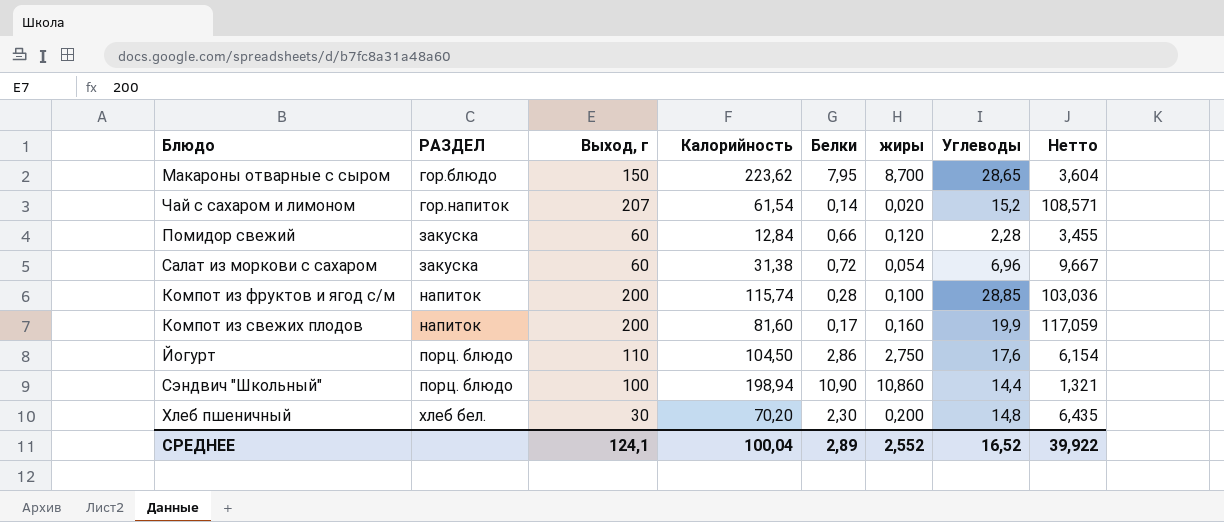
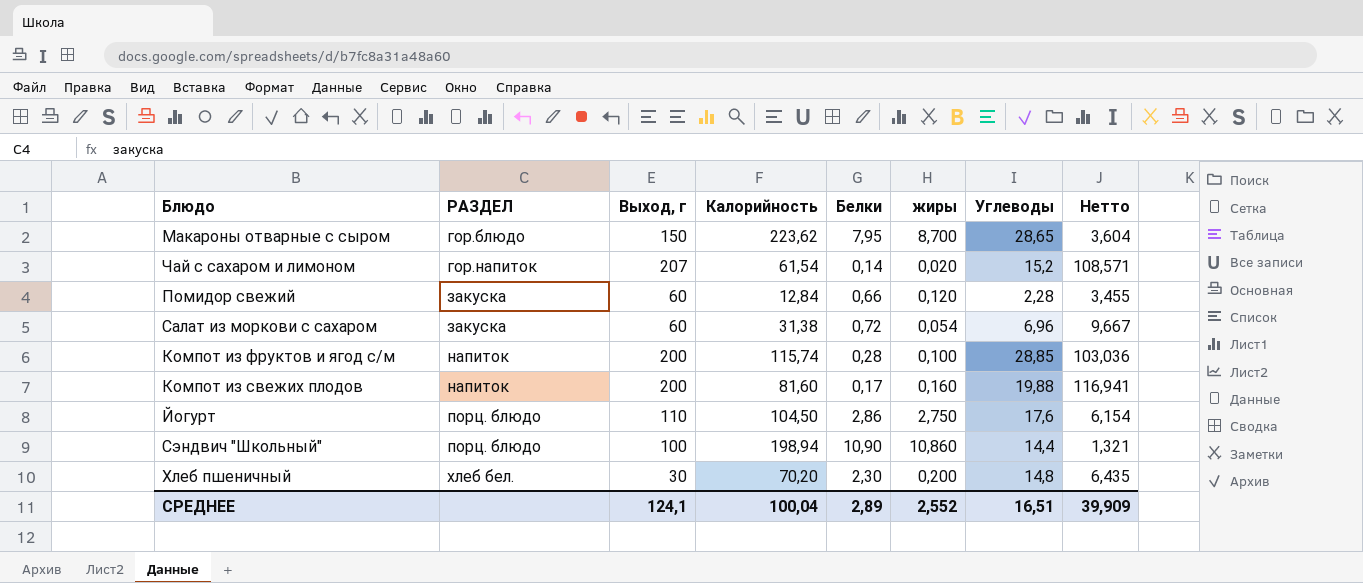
Компот из свежих плодов | Углеводы: 19,9 -> 19,88
Компот из свежих плодов | Нетто: 117,059 -> 116,941
СРЕДНЕЕ | Углеводы: 16,52 -> 16,51
СРЕДНЕЕ | Нетто: 39,922 -> 39,909

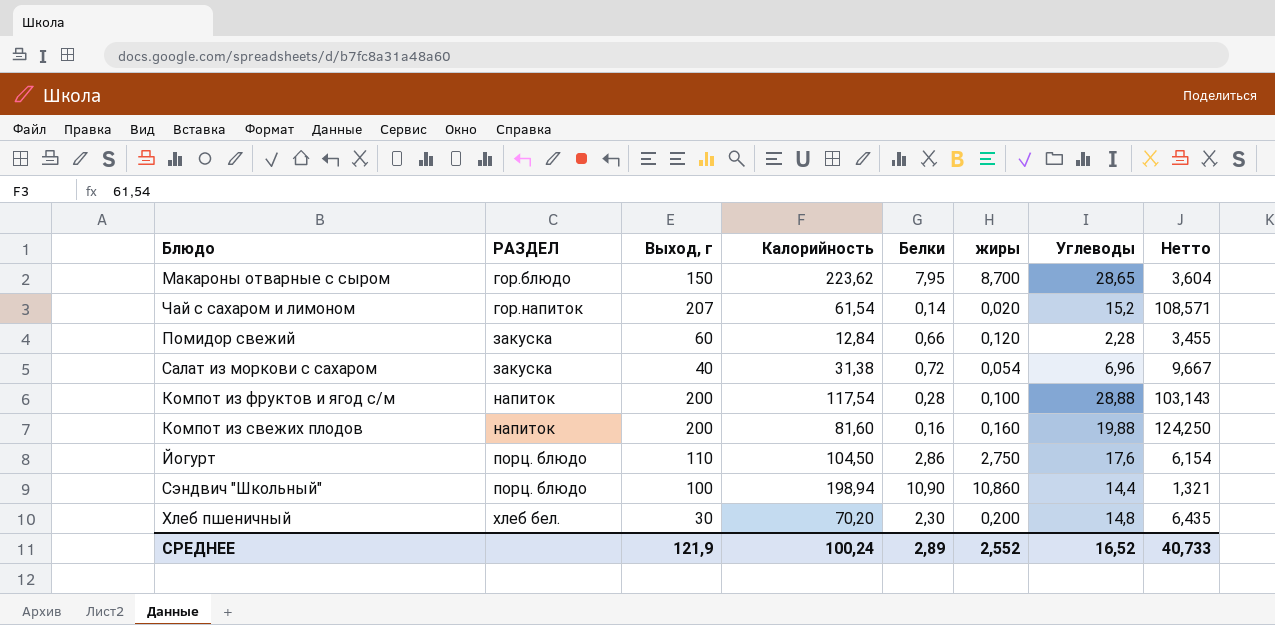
Салат из моркови с сахаром | Выход, г: 60 -> 40
Компот из фруктов и ягод с/м | Калорийность: 115,74 -> 117,54
Компот из фруктов и ягод с/м | Углеводы: 28,85 -> 28,88
Компот из фруктов и ягод с/м | Нетто: 103,036 -> 103,143
Компот из свежих плодов | Белки: 0,17 -> 0,16
Компот из свежих плодов | Нетто: 116,941 -> 124,250
СРЕДНЕЕ | Выход, г: 124,1 -> 121,9
СРЕДНЕЕ | Калорийность: 100,04 -> 100,24
СРЕДНЕЕ | Углеводы: 16,51 -> 16,52
СРЕДНЕЕ | Нетто: 39,909 -> 40,733

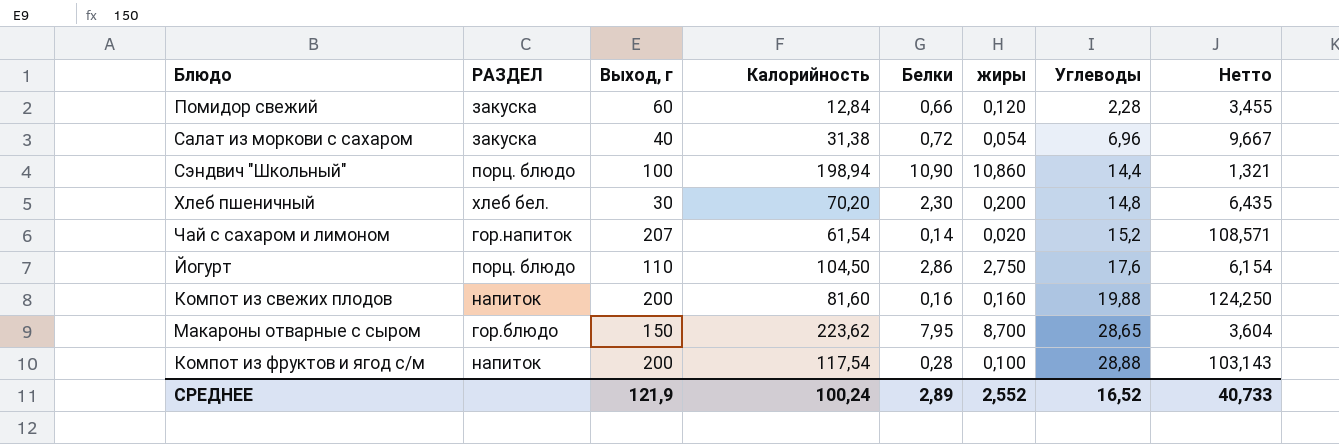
row order: РАЗДЕЛ ascending -> Углеводы ascending

